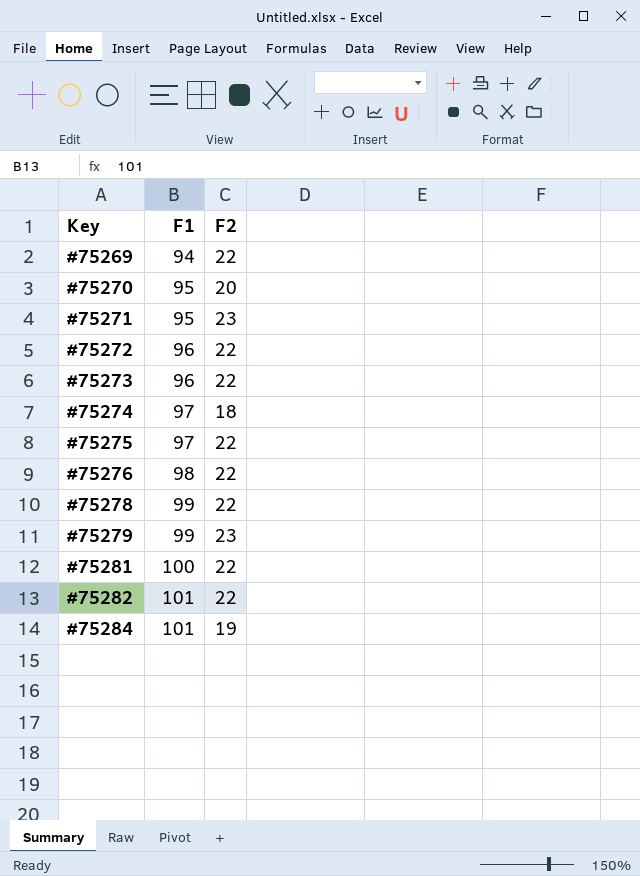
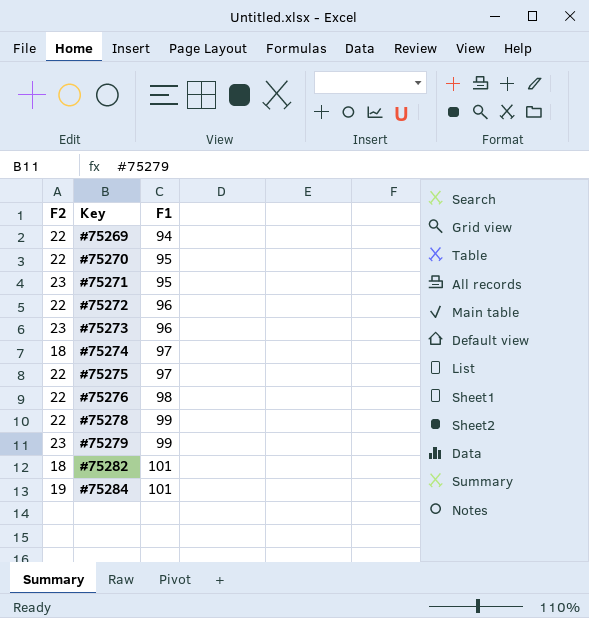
column F2 | position: 3 -> 1
row #75281: 100 | 22 -> none
#75270 | F2: 20 -> 22
#75273 | F2: 22 -> 23
#75282 | F2: 22 -> 18

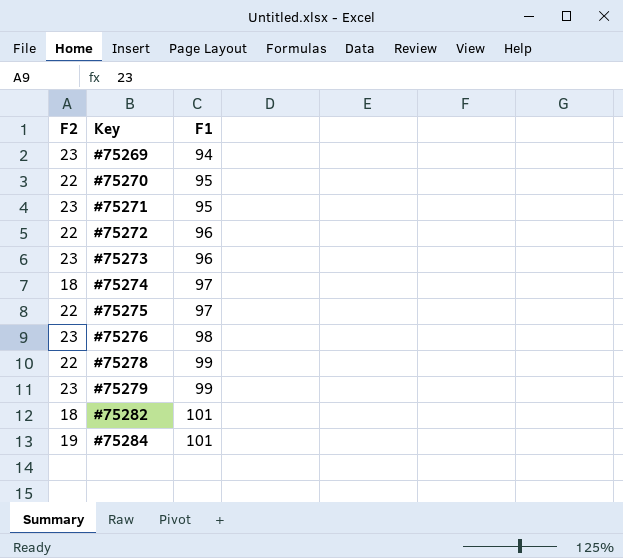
#75269 | F2: 22 -> 23
#75276 | F2: 22 -> 23

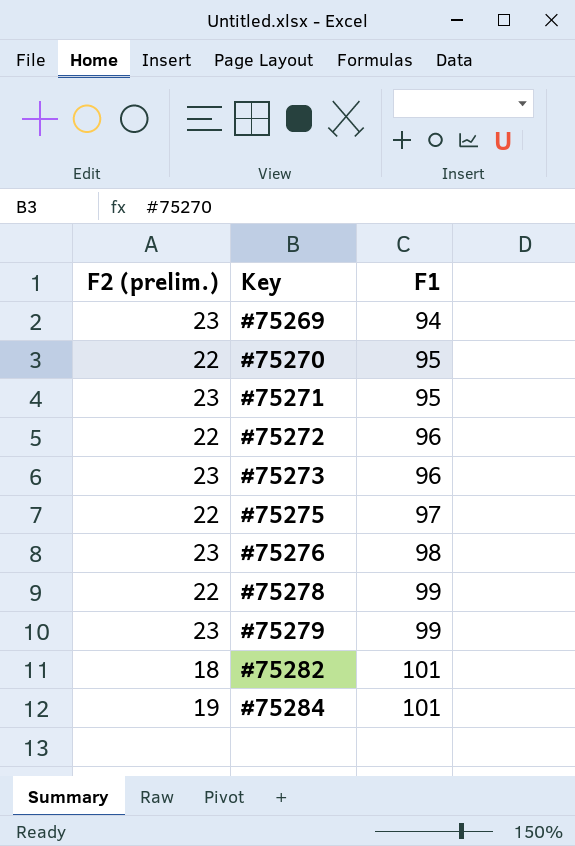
column name: F2 -> F2 (prelim.)
row #75274: 18 | 97 -> none

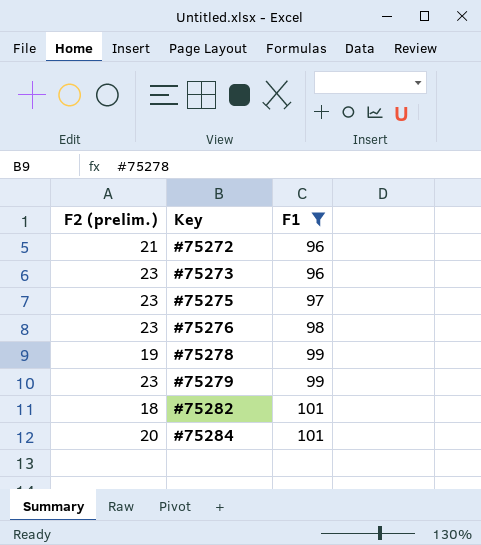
filter: none -> F1 >= 96
#75272 | F2 (prelim.): 22 -> 21
#75275 | F2 (prelim.): 22 -> 23
#75278 | F2 (prelim.): 22 -> 19
#75284 | F2 (prelim.): 19 -> 20

